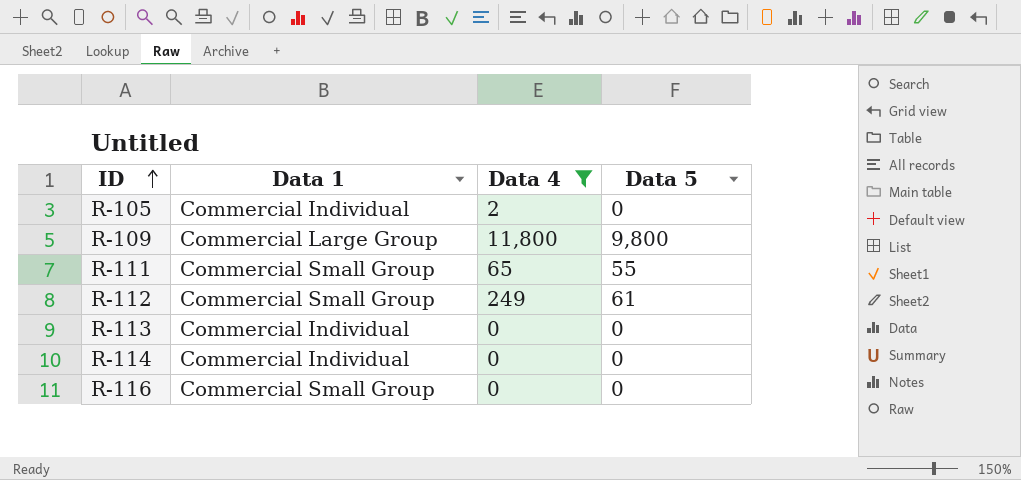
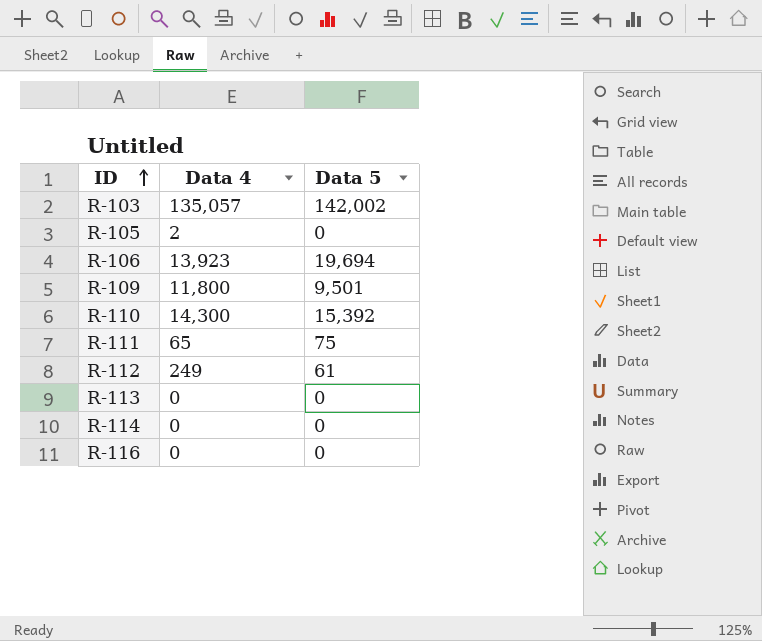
filter: Data 4 <= 11,800 -> none
column Data 1 | position: 2 -> none
R-109 | Data 5: 9,800 -> 9,501
R-111 | Data 5: 55 -> 75

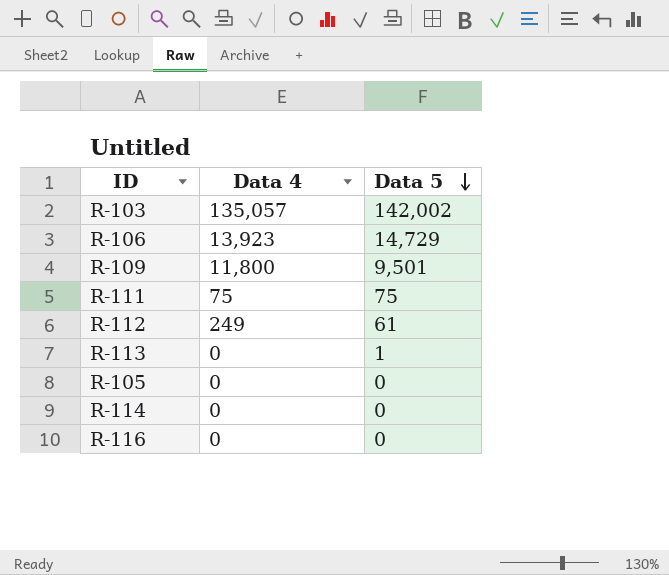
row order: ID ascending -> Data 5 descending
row R-110: 14,300 | 15,392 -> none
R-106 | Data 5: 19,694 -> 14,729
R-111 | Data 4: 65 -> 75
R-113 | Data 5: 0 -> 1
R-105 | Data 4: 2 -> 0

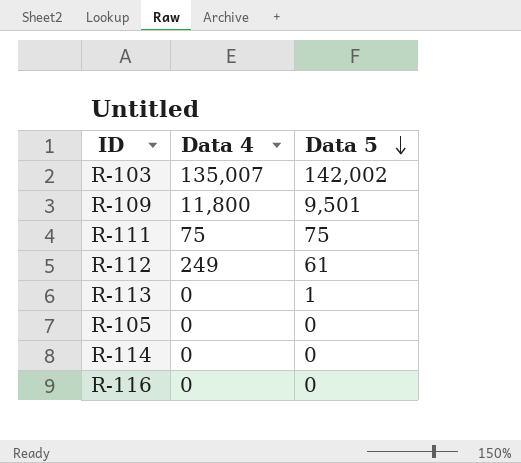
row R-106: 13,923 | 14,729 -> none
R-103 | Data 4: 135,057 -> 135,007

